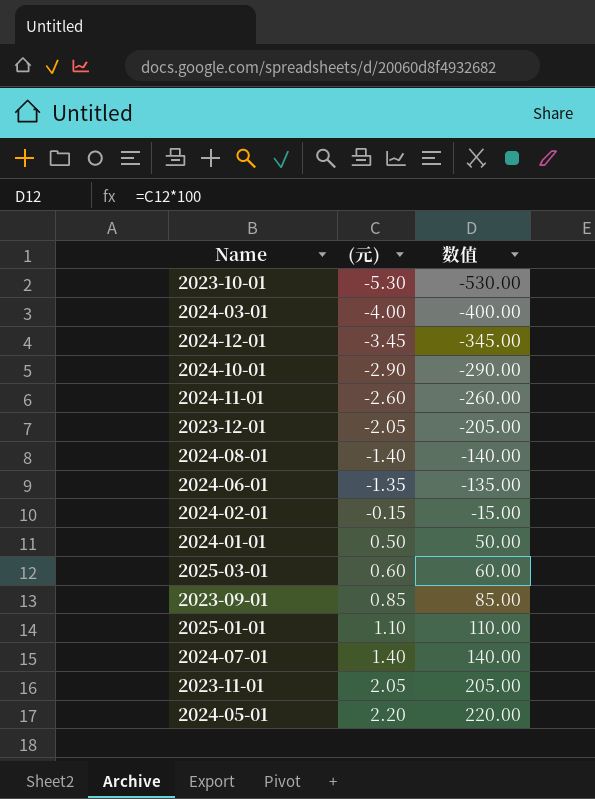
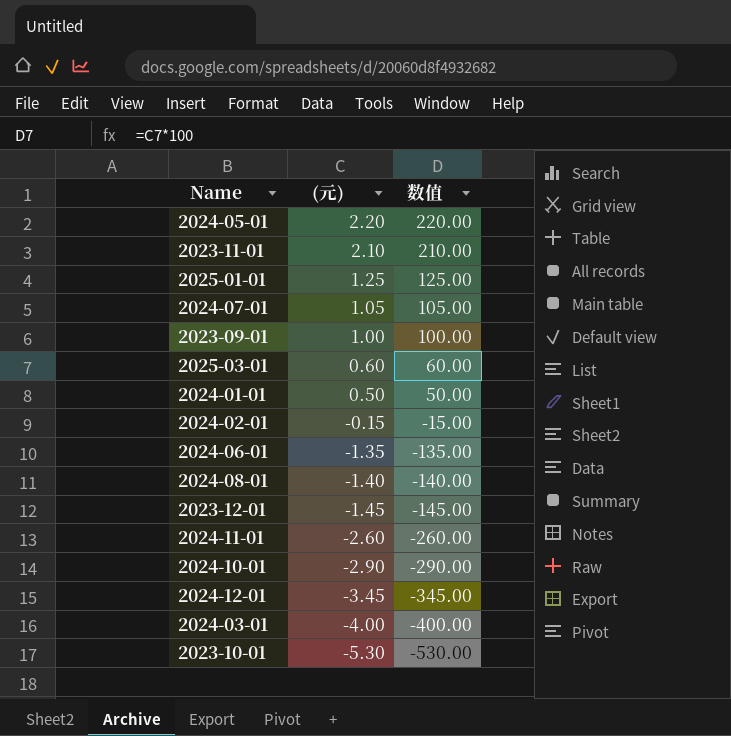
row order: (元) ascending -> (元) descending
2023-11-01 | (元): 2.05 -> 2.10
2023-11-01 | 数值: 205.00 -> 210.00
2025-01-01 | (元): 1.10 -> 1.25
2025-01-01 | 数值: 110.00 -> 125.00
2024-07-01 | (元): 1.40 -> 1.05
2024-07-01 | 数值: 140.00 -> 105.00
2023-09-01 | (元): 0.85 -> 1.00
2023-09-01 | 数值: 85.00 -> 100.00
2023-12-01 | (元): -2.05 -> -1.45
2023-12-01 | 数值: -205.00 -> -145.00

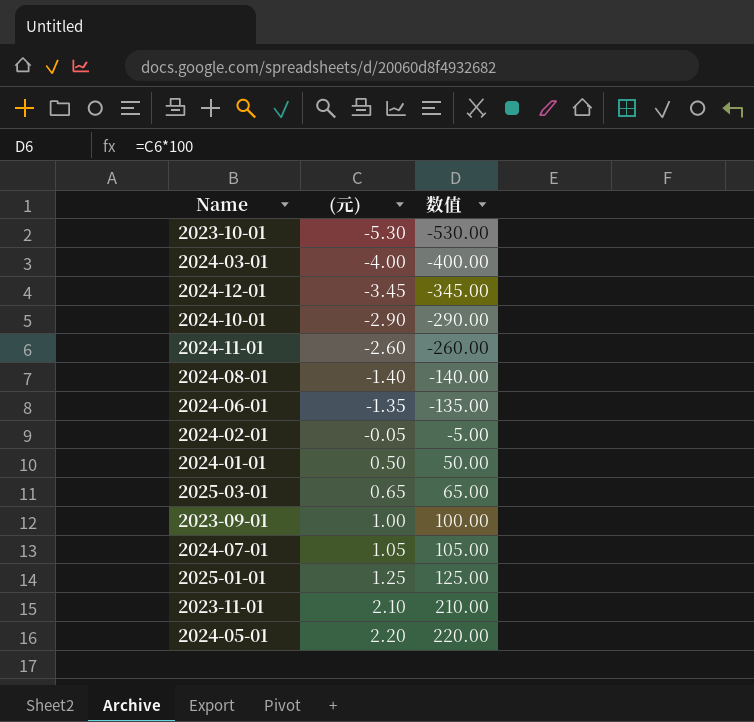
row order: (元) descending -> (元) ascending
row 2023-12-01: -1.45 | -145.00 -> none
2024-02-01 | (元): -0.15 -> -0.05
2024-02-01 | 数值: -15.00 -> -5.00
2025-03-01 | (元): 0.60 -> 0.65
2025-03-01 | 数值: 60.00 -> 65.00

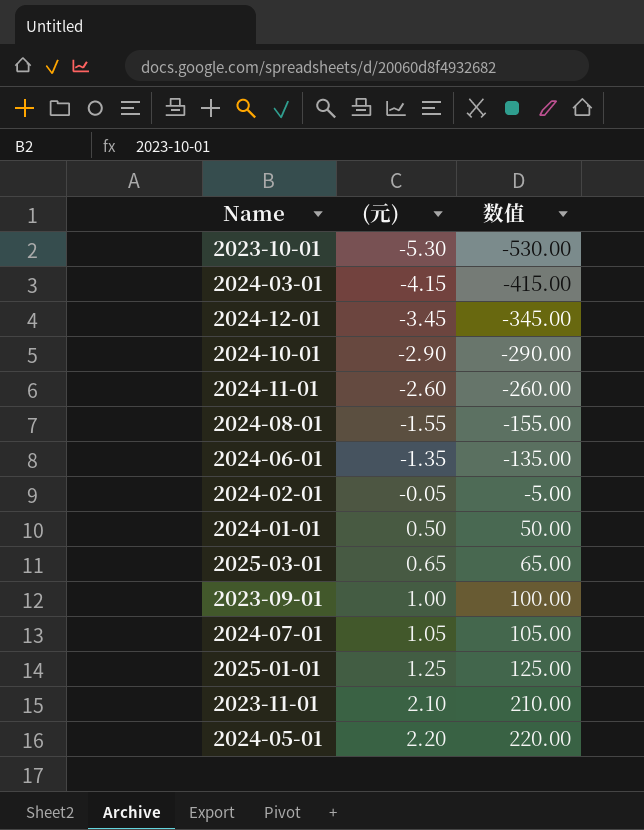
2024-03-01 | (元): -4.00 -> -4.15
2024-03-01 | 数值: -400.00 -> -415.00
2024-08-01 | (元): -1.40 -> -1.55
2024-08-01 | 数值: -140.00 -> -155.00

